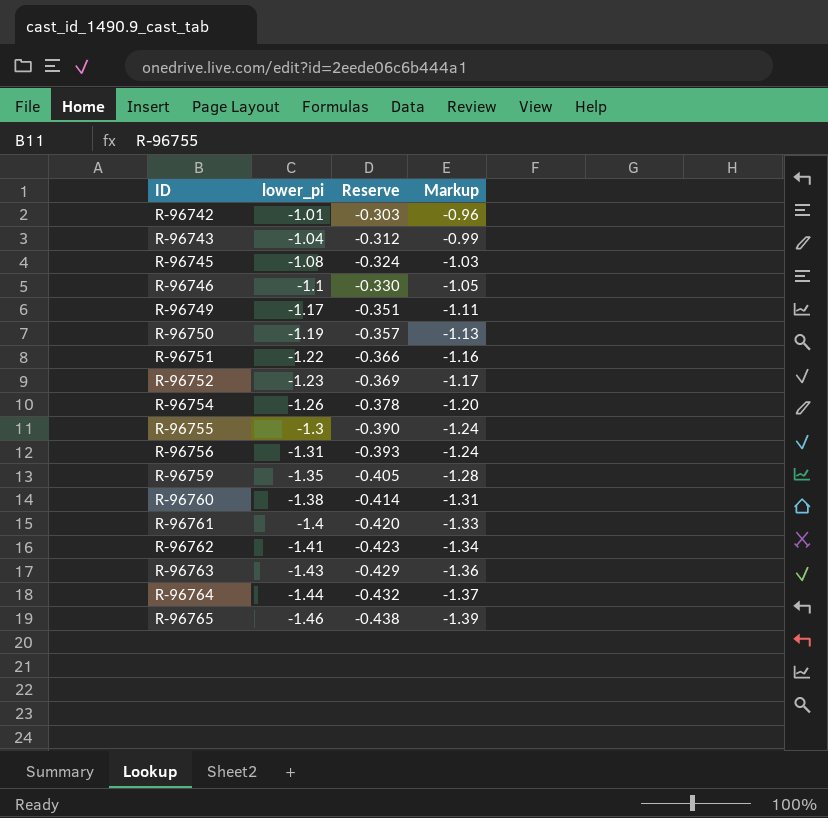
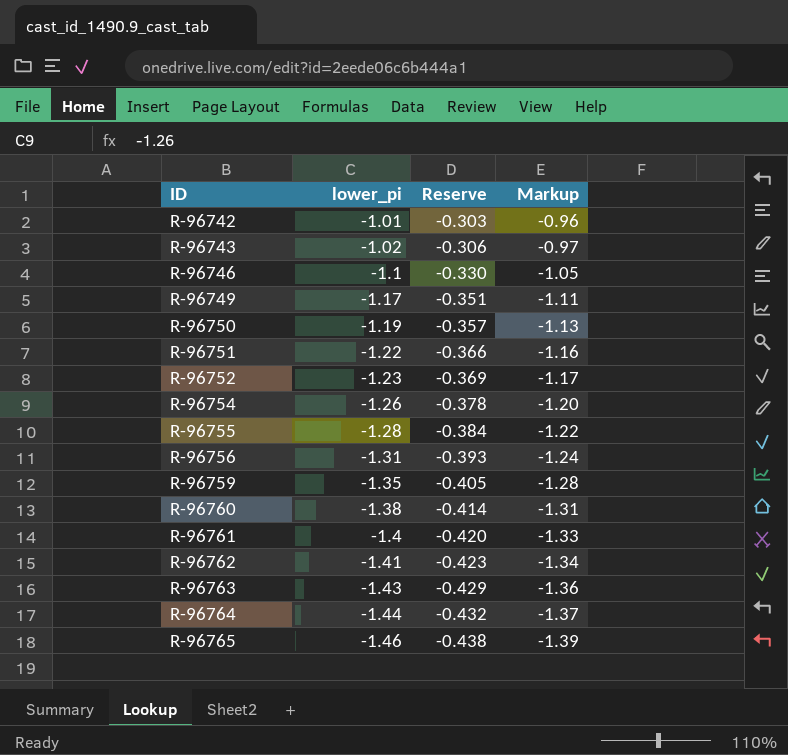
row R-96745: -1.08 | -0.324 | -1.03 -> none
R-96743 | lower_pi: -1.04 -> -1.02
R-96743 | Reserve: -0.312 -> -0.306
R-96743 | Markup: -0.99 -> -0.97
R-96755 | lower_pi: -1.3 -> -1.28
R-96755 | Reserve: -0.390 -> -0.384
R-96755 | Markup: -1.24 -> -1.22

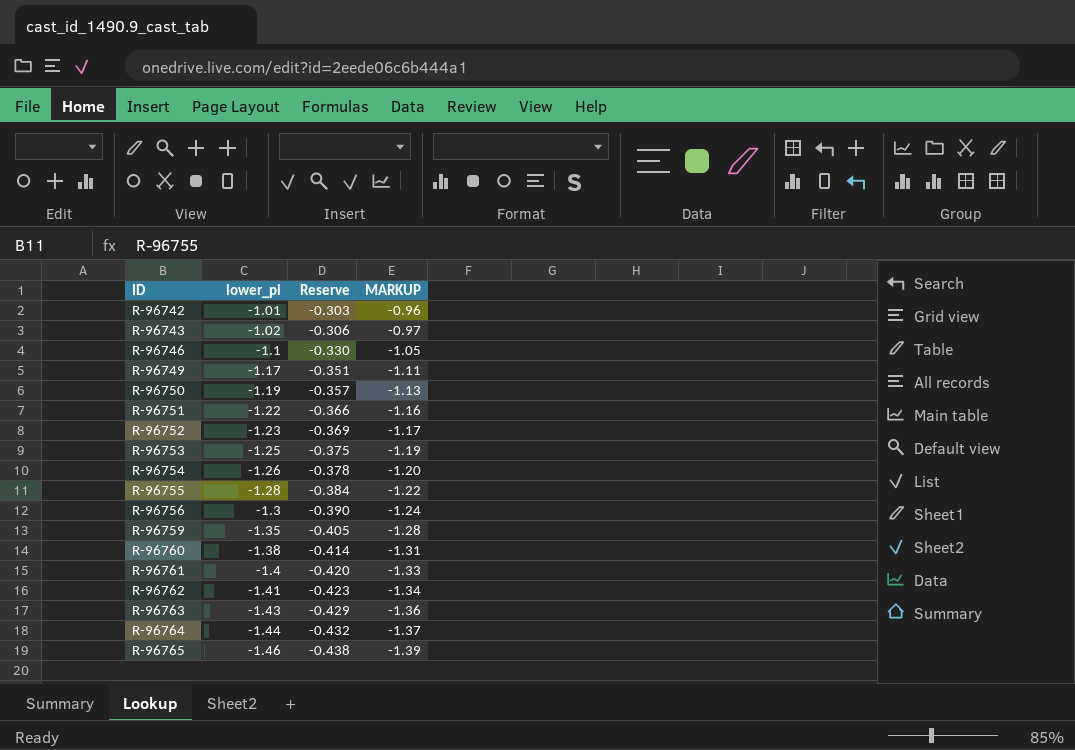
column name: Markup -> MARKUP
row R-96753: none -> -1.25 | -0.375 | -1.19
R-96756 | lower_pi: -1.31 -> -1.3
R-96756 | Reserve: -0.393 -> -0.390

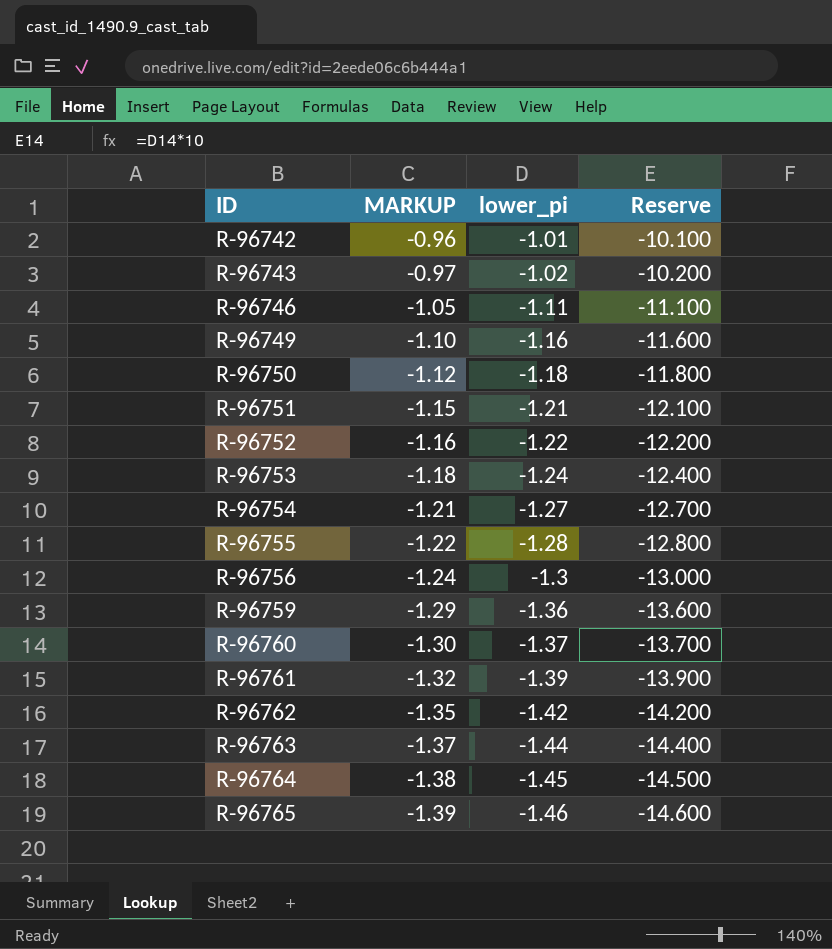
column MARKUP | position: 4 -> 2
column Reserve | formula: [lower_pi] * 0.3 -> [lower_pi] * 10
R-96746 | lower_pi: -1.1 -> -1.11
R-96749 | MARKUP: -1.11 -> -1.10
R-96749 | lower_pi: -1.17 -> -1.16
R-96750 | MARKUP: -1.13 -> -1.12
R-96750 | lower_pi: -1.19 -> -1.18
R-96751 | MARKUP: -1.16 -> -1.15
R-96751 | lower_pi: -1.22 -> -1.21
R-96752 | MARKUP: -1.17 -> -1.16
R-96752 | lower_pi: -1.23 -> -1.22
R-96753 | MARKUP: -1.19 -> -1.18
R-96753 | lower_pi: -1.25 -> -1.24
R-96754 | MARKUP: -1.20 -> -1.21
R-96754 | lower_pi: -1.26 -> -1.27
R-96759 | MARKUP: -1.28 -> -1.29
R-96759 | lower_pi: -1.35 -> -1.36
R-96760 | MARKUP: -1.31 -> -1.30
R-96760 | lower_pi: -1.38 -> -1.37
R-96761 | MARKUP: -1.33 -> -1.32
R-96761 | lower_pi: -1.4 -> -1.39
R-96762 | MARKUP: -1.34 -> -1.35
R-96762 | lower_pi: -1.41 -> -1.42
R-96763 | MARKUP: -1.36 -> -1.37
R-96763 | lower_pi: -1.43 -> -1.44
R-96764 | MARKUP: -1.37 -> -1.38
R-96764 | lower_pi: -1.44 -> -1.45

